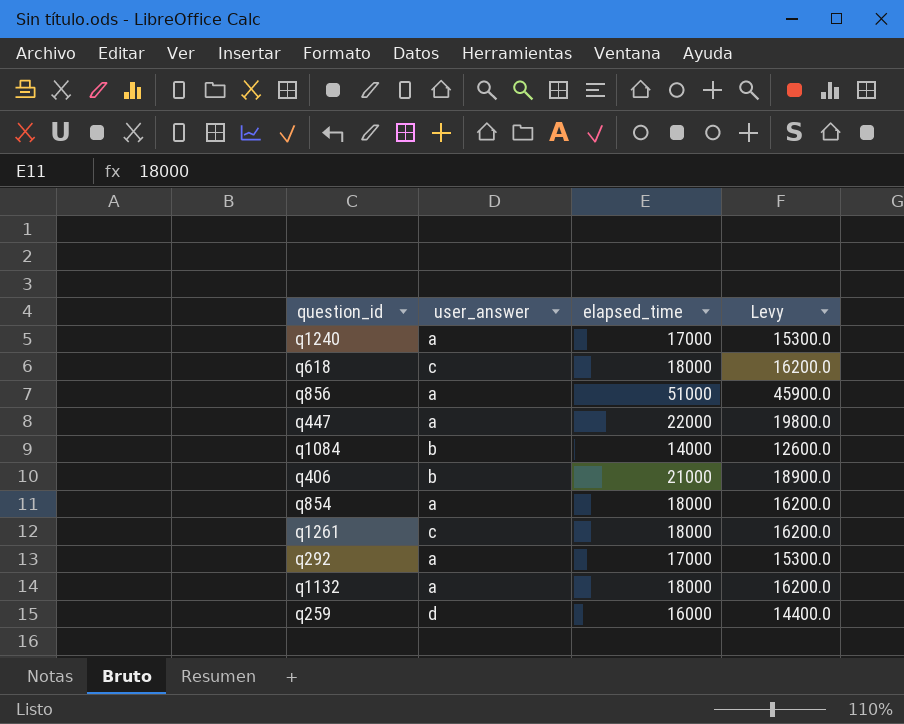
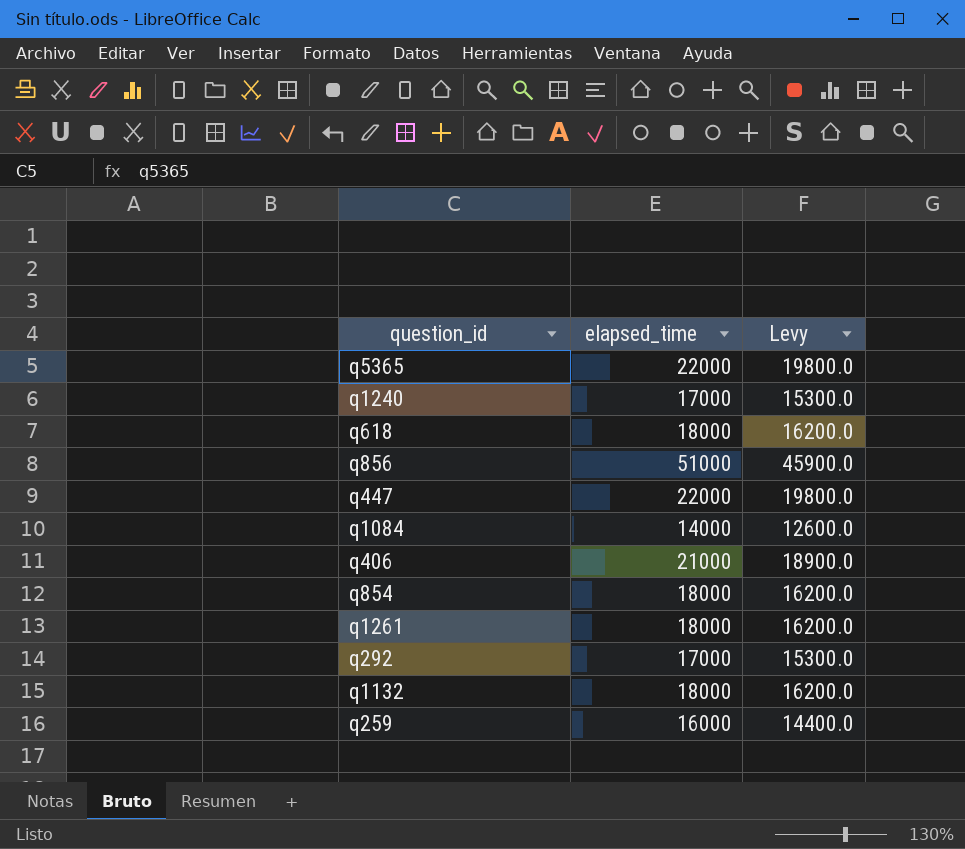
column user_answer | position: 2 -> none
row q5365: none -> 22000 | 19800.0

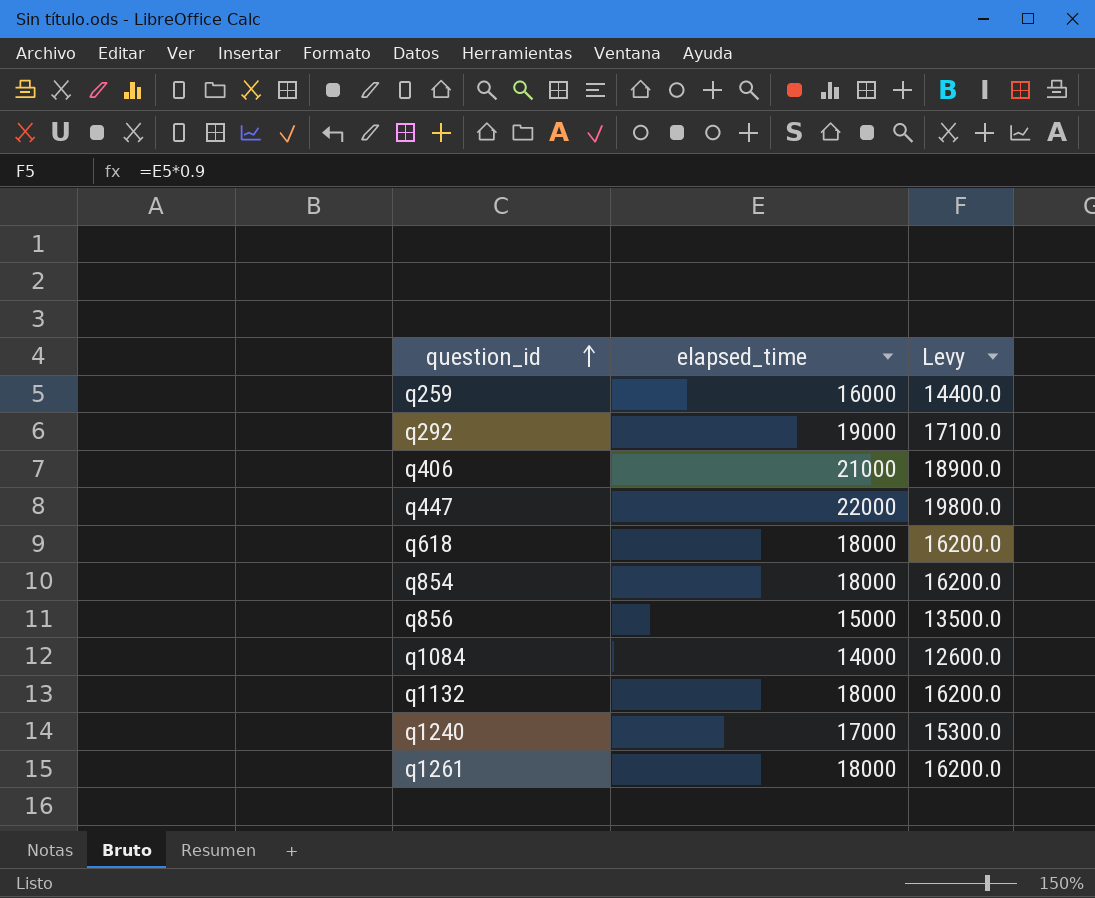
row order: none -> question_id ascending
row q5365: 22000 | 19800.0 -> none
q292 | elapsed_time: 17000 -> 19000
q292 | Levy: 15300.0 -> 17100.0
q856 | elapsed_time: 51000 -> 15000
q856 | Levy: 45900.0 -> 13500.0

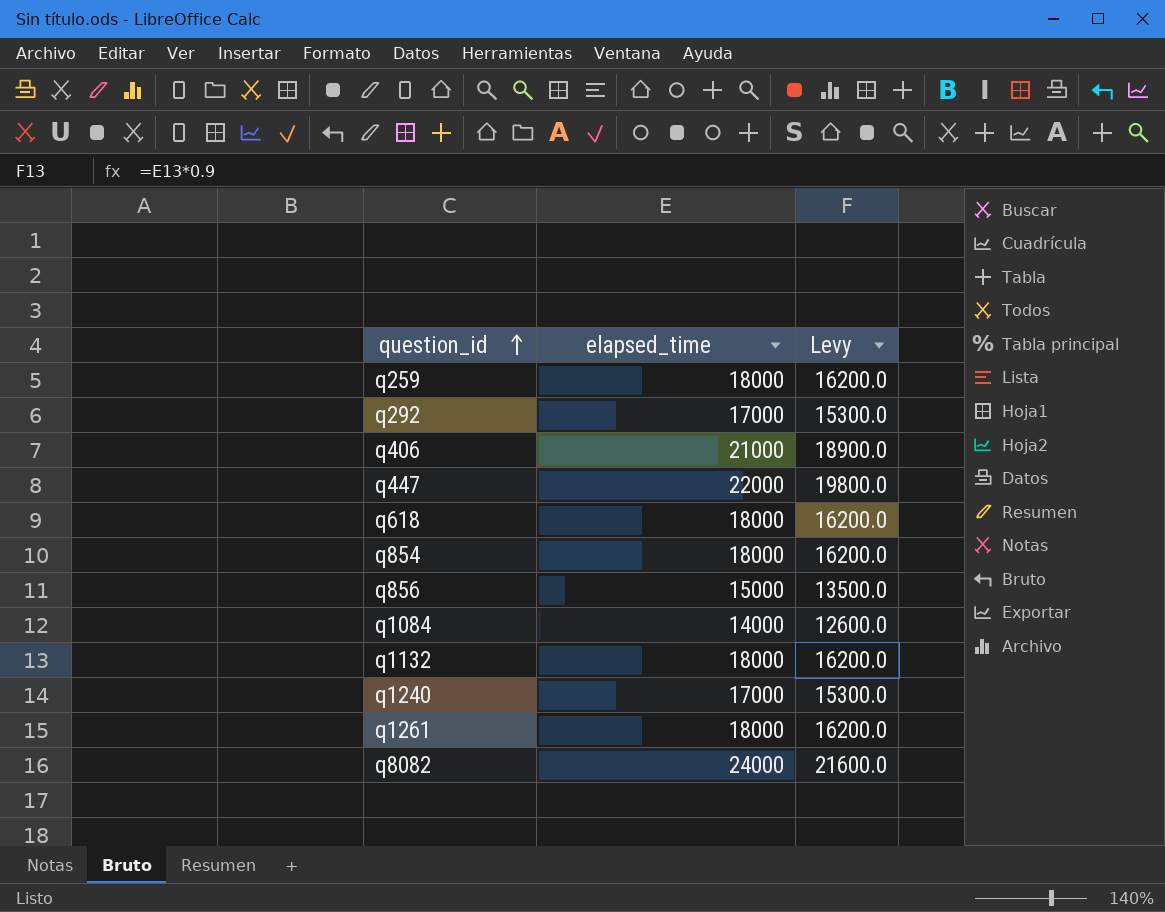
q259 | elapsed_time: 16000 -> 18000
q259 | Levy: 14400.0 -> 16200.0
q292 | elapsed_time: 19000 -> 17000
q292 | Levy: 17100.0 -> 15300.0
row q8082: none -> 24000 | 21600.0

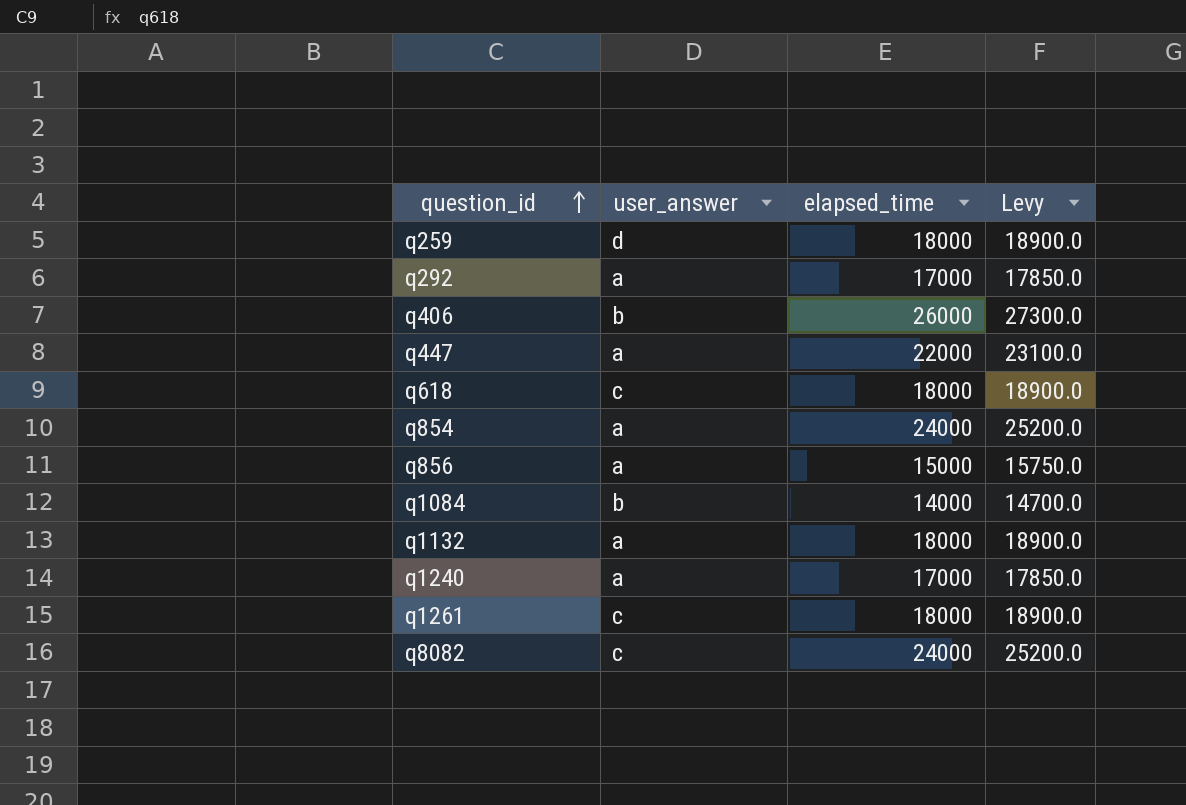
column user_answer | position: none -> 2
column Levy | formula: [elapsed_time] * 0.9 -> [elapsed_time] * 1.05
q406 | elapsed_time: 21000 -> 26000
q854 | elapsed_time: 18000 -> 24000

